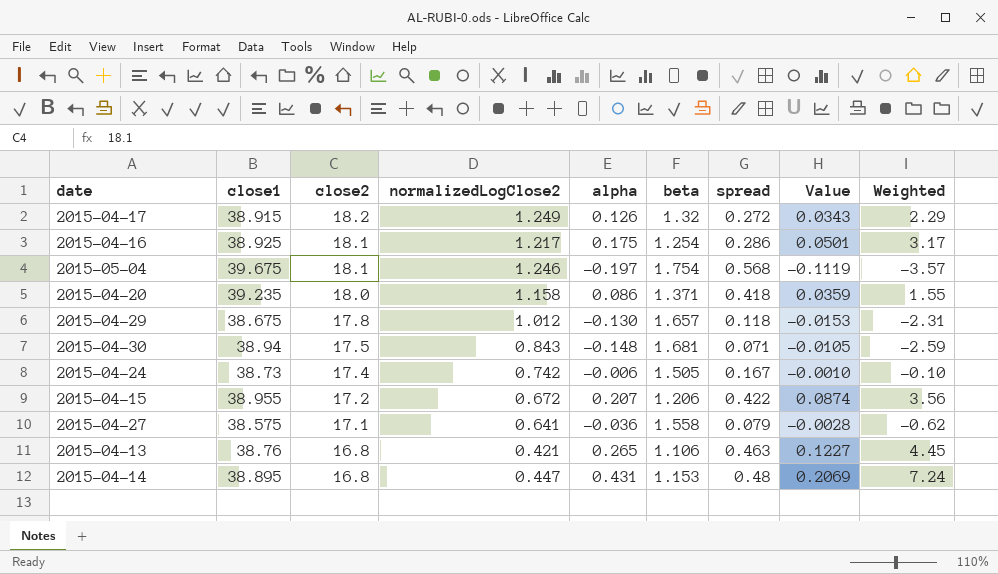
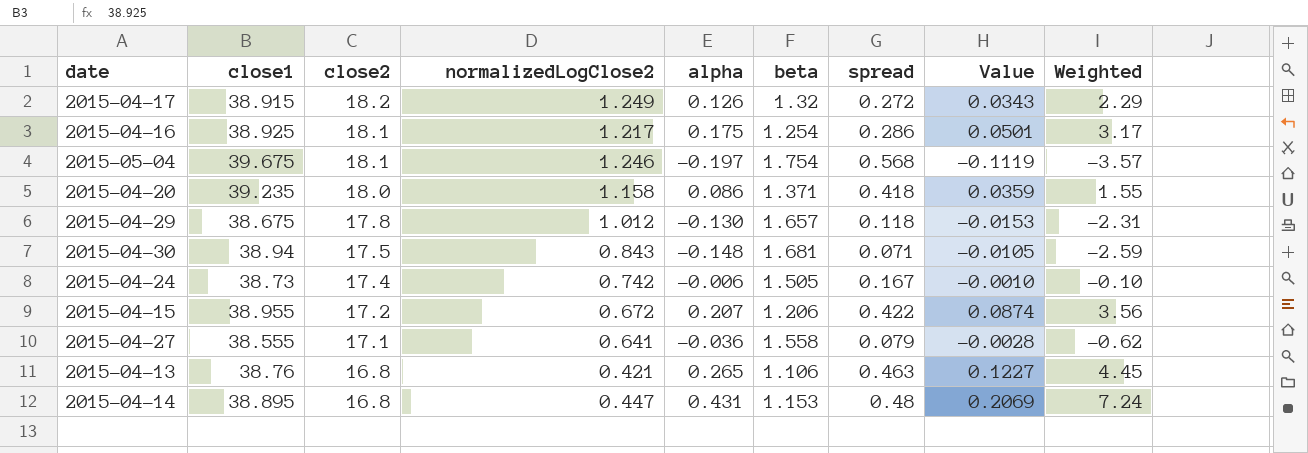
2015-04-27 | close1: 38.575 -> 38.555

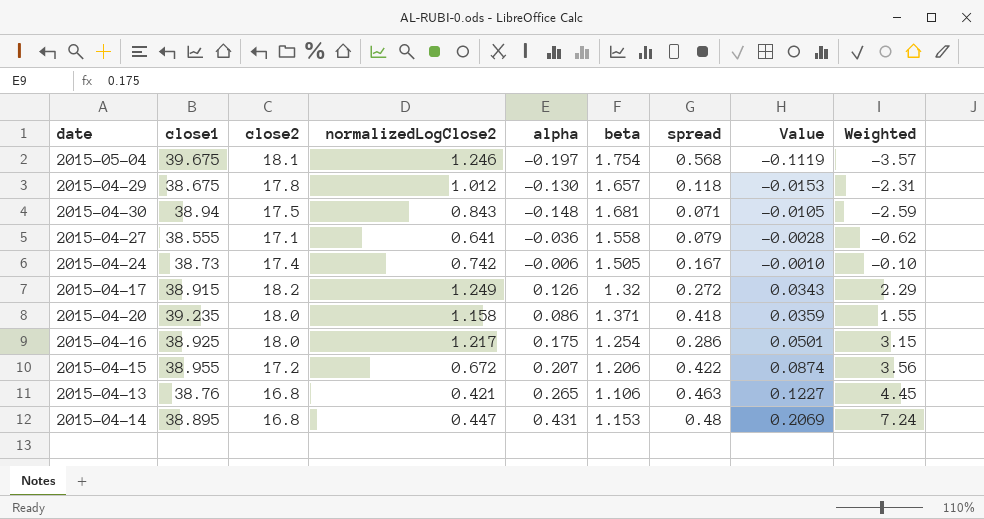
row order: close2 descending -> Value ascending
2015-04-16 | close2: 18.1 -> 18.0
2015-04-16 | Weighted: 3.17 -> 3.15

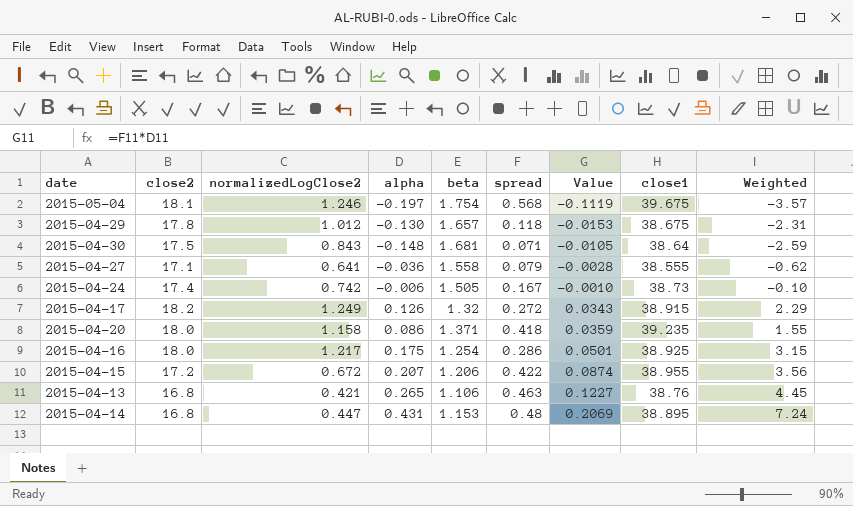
column close1 | position: 2 -> 8
2015-04-30 | close1: 38.94 -> 38.64

